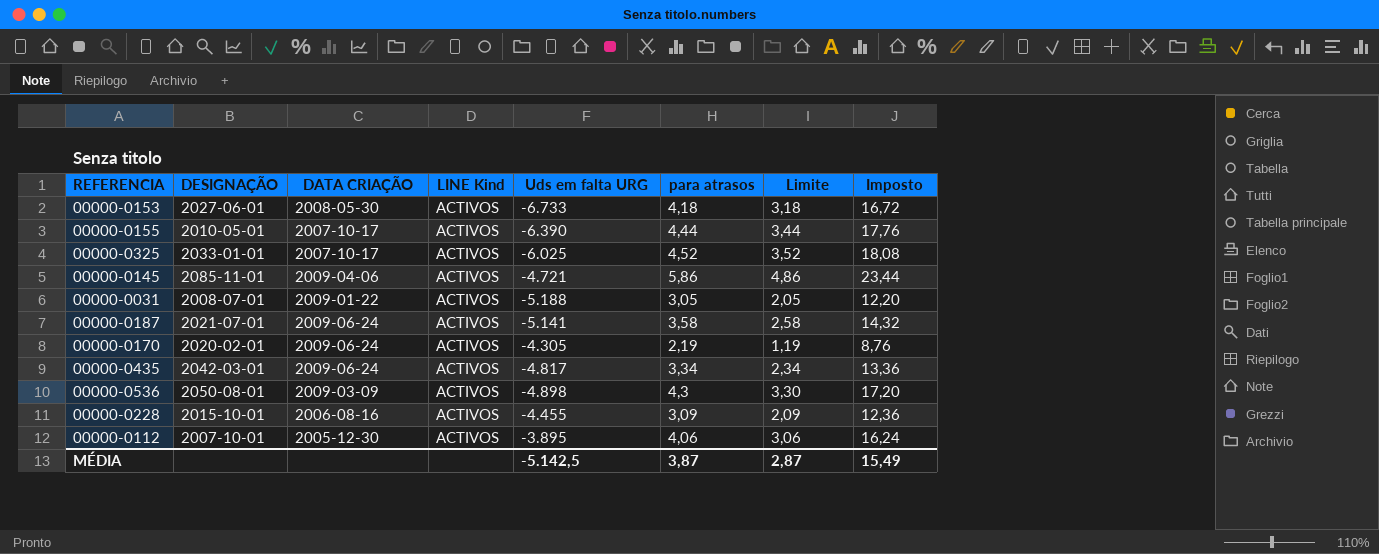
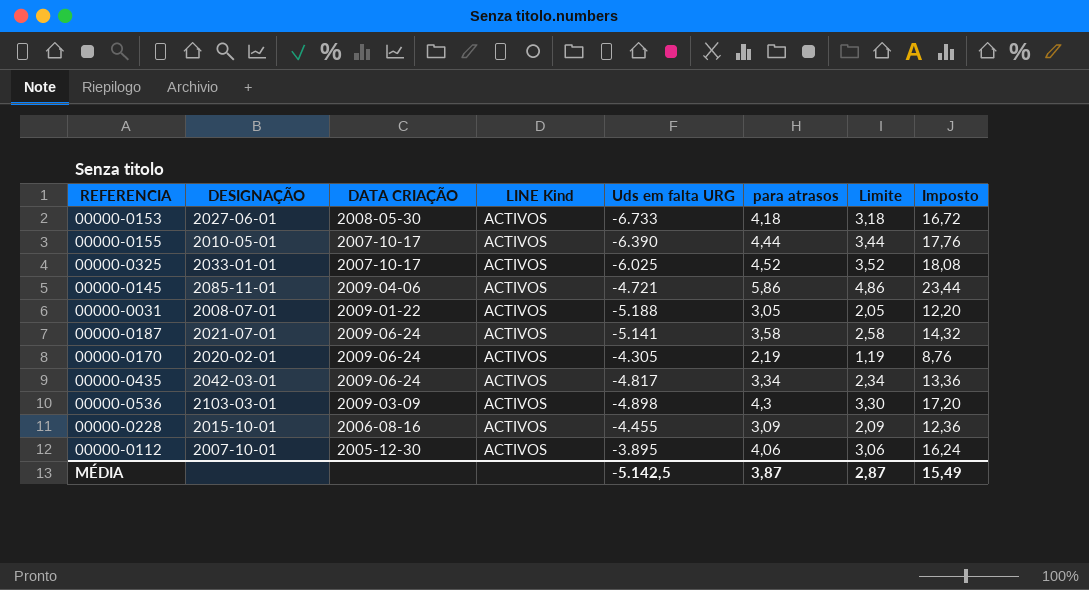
00000-0536 | DESIGNAÇÃO: 2050-08-01 -> 2103-03-01

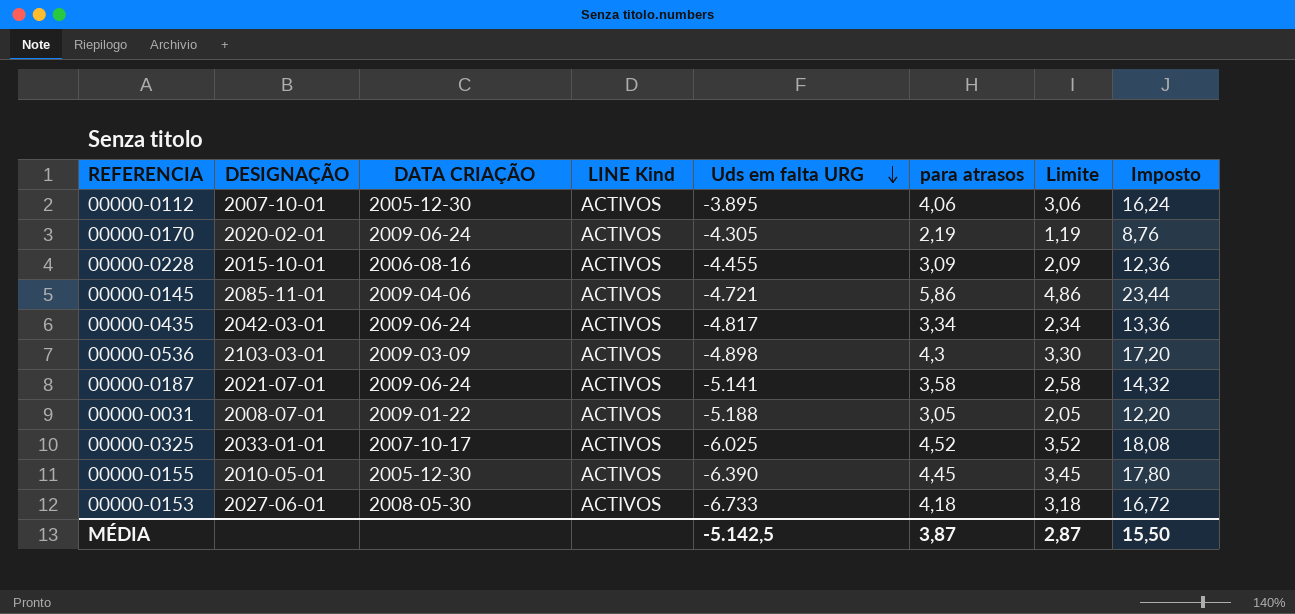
row order: none -> Uds em falta URG descending
00000-0155 | DATA CRIAÇÃO: 2007-10-17 -> 2005-12-30
00000-0155 | para atrasos: 4,44 -> 4,45
00000-0155 | Limite: 3,44 -> 3,45
00000-0155 | Imposto: 17,76 -> 17,80
MÉDIA | Imposto: 15,49 -> 15,50

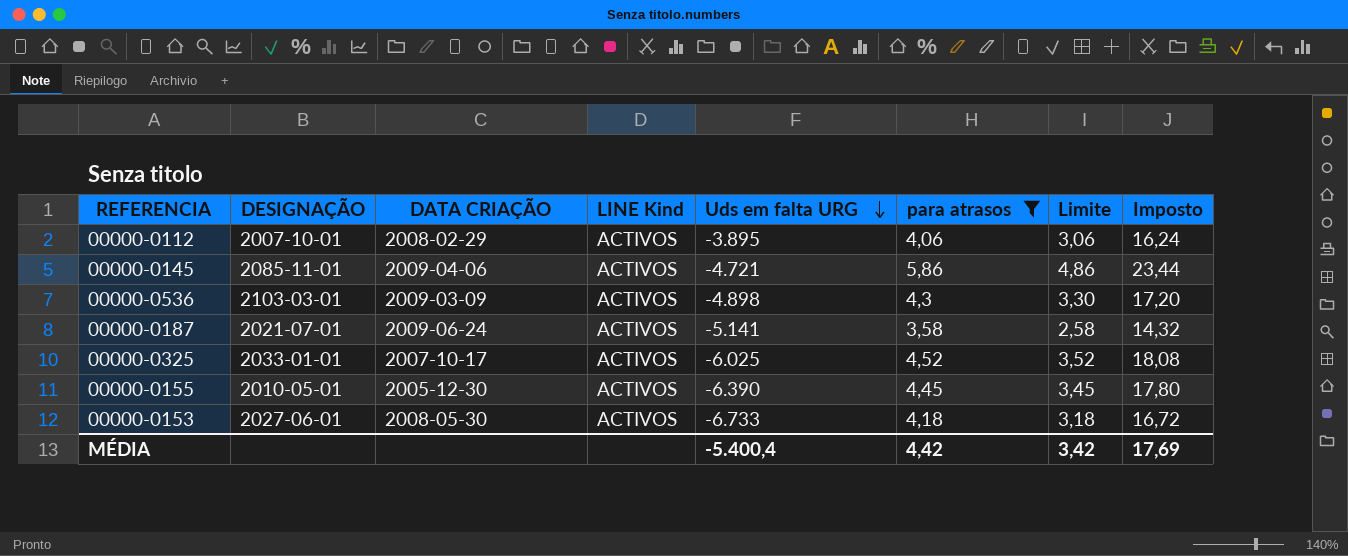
filter: none -> para atrasos >= 3,58
00000-0112 | DATA CRIAÇÃO: 2005-12-30 -> 2008-02-29
MÉDIA | Uds em falta URG: -5.142,5 -> -5.400,4
MÉDIA | para atrasos: 3,87 -> 4,42
MÉDIA | Limite: 2,87 -> 3,42
MÉDIA | Imposto: 15,50 -> 17,69

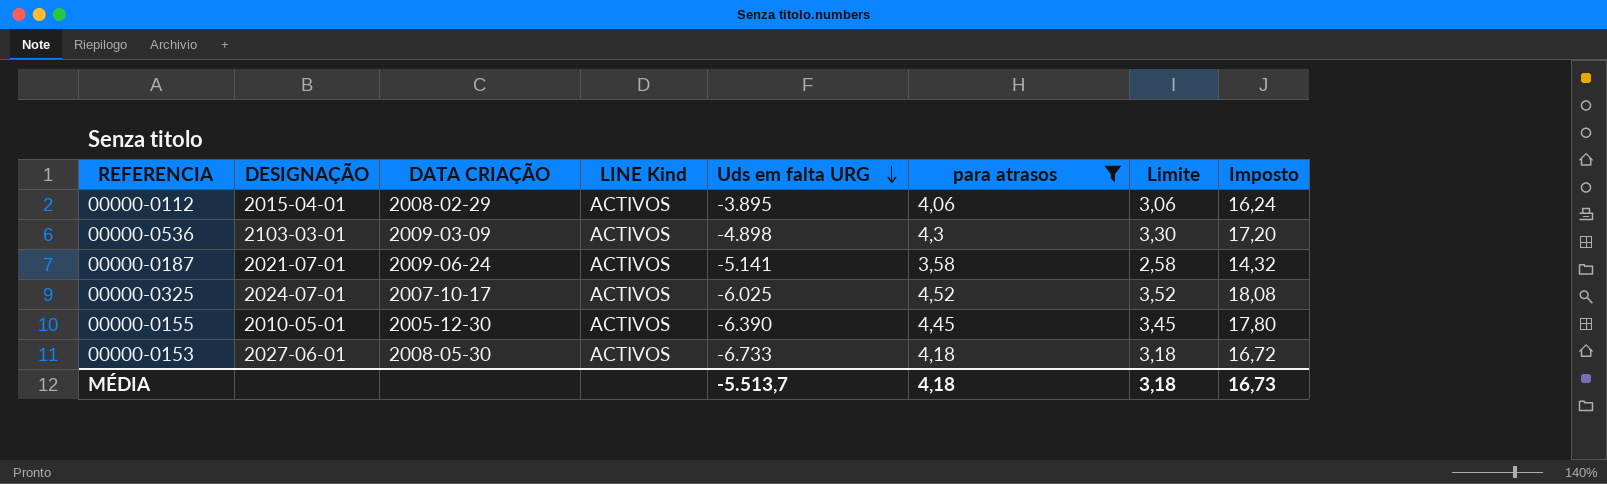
row 00000-0145: 2085-11-01 | 2009-04-06 | ACTIVOS | -4.721 | 5,86 | 4,86 | 23,44 -> none
00000-0112 | DESIGNAÇÃO: 2007-10-01 -> 2015-04-01
00000-0325 | DESIGNAÇÃO: 2033-01-01 -> 2024-07-01
MÉDIA | Uds em falta URG: -5.400,4 -> -5.513,7
MÉDIA | para atrasos: 4,42 -> 4,18
MÉDIA | Limite: 3,42 -> 3,18
MÉDIA | Imposto: 17,69 -> 16,73

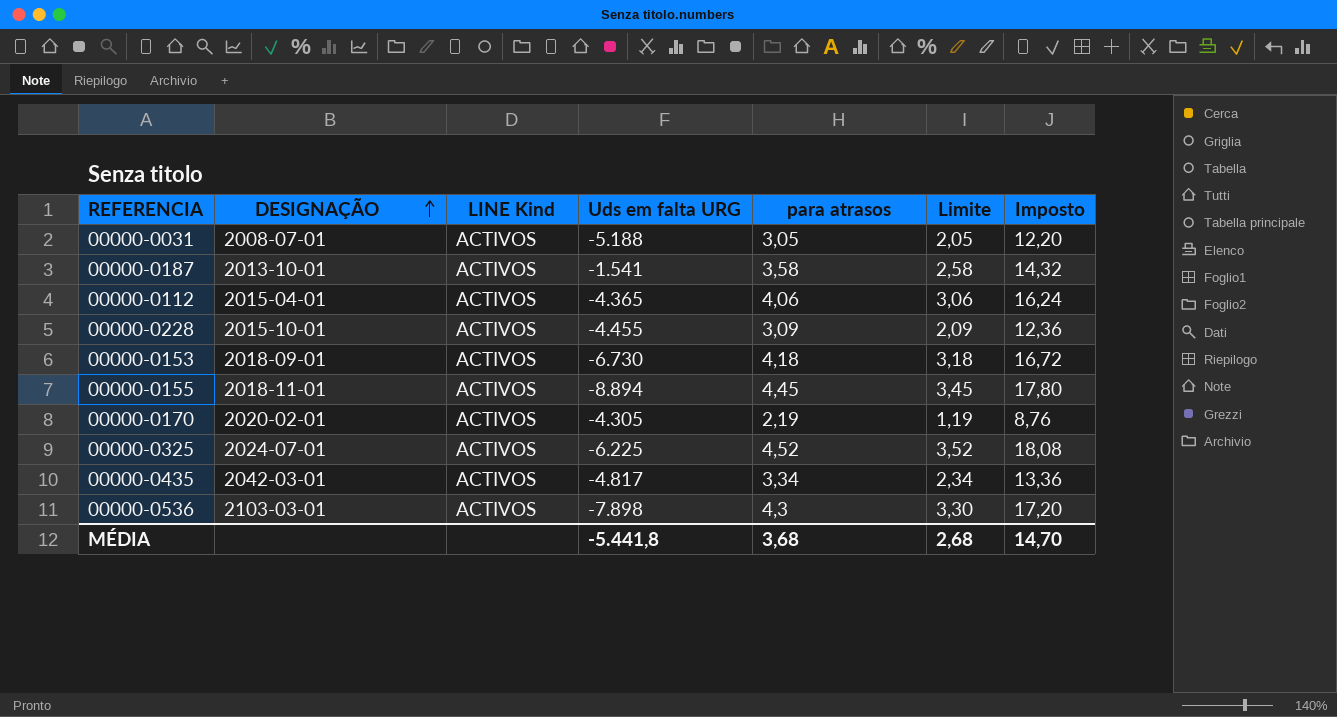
filter: para atrasos >= 3,58 -> none
row order: Uds em falta URG descending -> DESIGNAÇÃO ascending
column DATA CRIAÇÃO | position: 3 -> none
00000-0187 | DESIGNAÇÃO: 2021-07-01 -> 2013-10-01
00000-0187 | Uds em falta URG: -5.141 -> -1.541
00000-0112 | Uds em falta URG: -3.895 -> -4.365
00000-0153 | DESIGNAÇÃO: 2027-06-01 -> 2018-09-01
00000-0153 | Uds em falta URG: -6.733 -> -6.730
00000-0155 | DESIGNAÇÃO: 2010-05-01 -> 2018-11-01
00000-0155 | Uds em falta URG: -6.390 -> -8.894
00000-0325 | Uds em falta URG: -6.025 -> -6.225
00000-0536 | Uds em falta URG: -4.898 -> -7.898
MÉDIA | Uds em falta URG: -5.513,7 -> -5.441,8
MÉDIA | para atrasos: 4,18 -> 3,68
MÉDIA | Limite: 3,18 -> 2,68
MÉDIA | Imposto: 16,73 -> 14,70

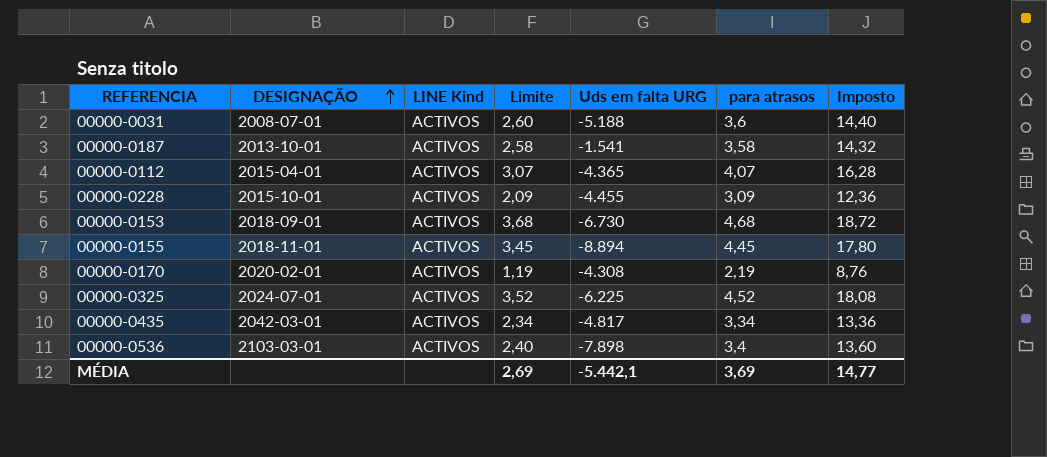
column Limite | position: 6 -> 4
00000-0031 | Limite: 2,05 -> 2,60
00000-0031 | para atrasos: 3,05 -> 3,6
00000-0031 | Imposto: 12,20 -> 14,40
00000-0112 | Limite: 3,06 -> 3,07
00000-0112 | para atrasos: 4,06 -> 4,07
00000-0112 | Imposto: 16,24 -> 16,28
00000-0153 | Limite: 3,18 -> 3,68
00000-0153 | para atrasos: 4,18 -> 4,68
00000-0153 | Imposto: 16,72 -> 18,72
00000-0170 | Uds em falta URG: -4.305 -> -4.308
00000-0536 | Limite: 3,30 -> 2,40
00000-0536 | para atrasos: 4,3 -> 3,4
00000-0536 | Imposto: 17,20 -> 13,60
MÉDIA | Limite: 2,68 -> 2,69
MÉDIA | Uds em falta URG: -5.441,8 -> -5.442,1
MÉDIA | para atrasos: 3,68 -> 3,69
MÉDIA | Imposto: 14,70 -> 14,77

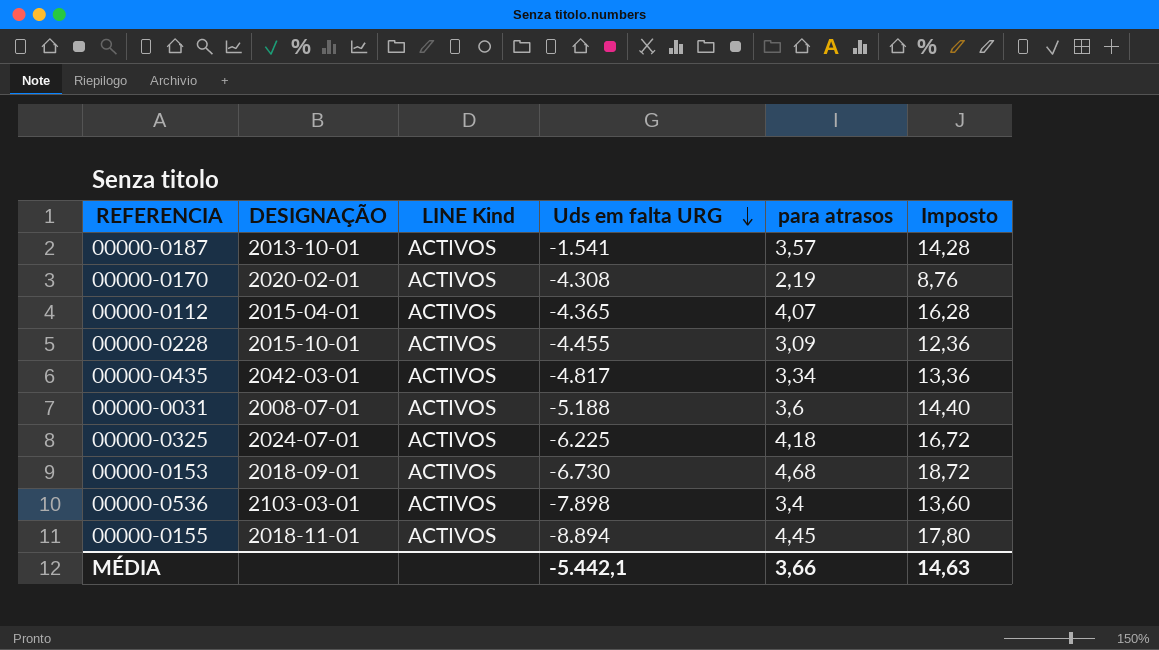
row order: DESIGNAÇÃO ascending -> Uds em falta URG descending
column Limite | formula: [para atrasos] - 1 -> none
00000-0187 | para atrasos: 3,58 -> 3,57
00000-0187 | Imposto: 14,32 -> 14,28
00000-0325 | para atrasos: 4,52 -> 4,18
00000-0325 | Imposto: 18,08 -> 16,72
MÉDIA | para atrasos: 3,69 -> 3,66
MÉDIA | Imposto: 14,77 -> 14,63

